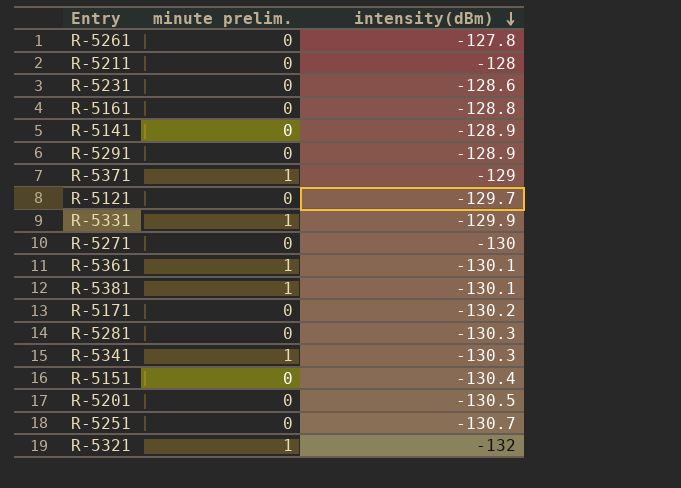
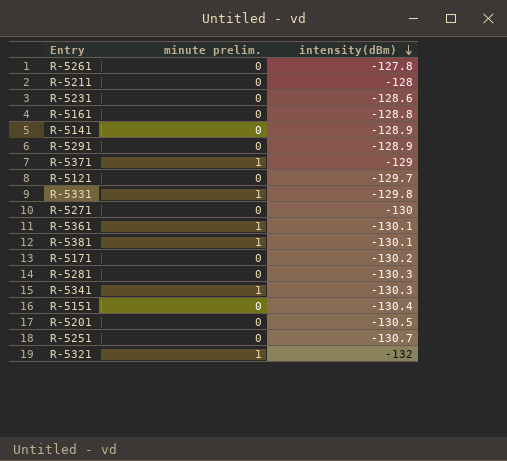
R-5331 | intensity(dBm): -129.9 -> -129.8

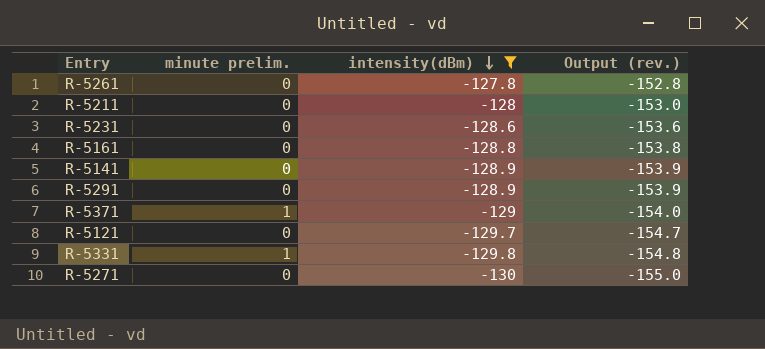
filter: none -> intensity(dBm) >= -130
column Output (rev.) | formula: none -> [intensity(dBm)] - 25

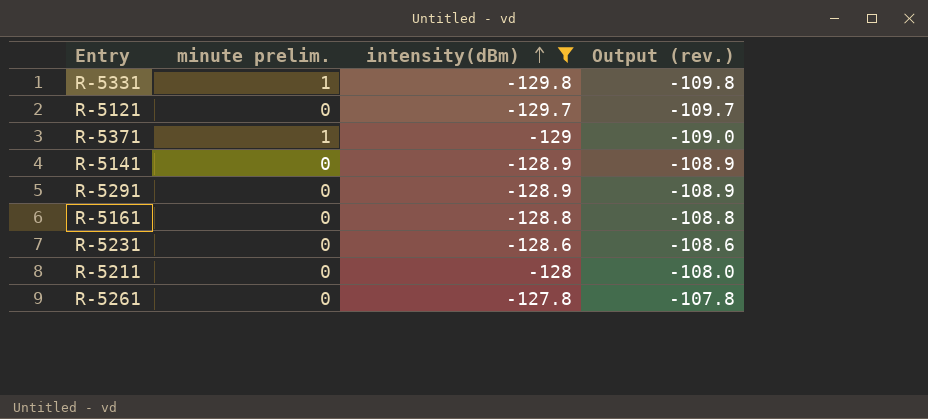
row order: intensity(dBm) descending -> intensity(dBm) ascending
column Output (rev.) | formula: [intensity(dBm)] - 25 -> [intensity(dBm)] + 20
row R-5271: 0 | -130 | -155.0 -> none

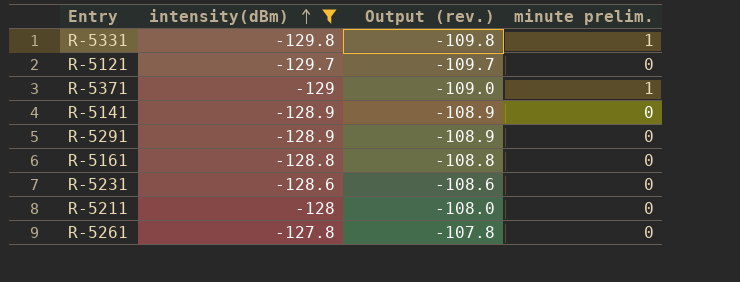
column minute prelim. | position: 2 -> 4

